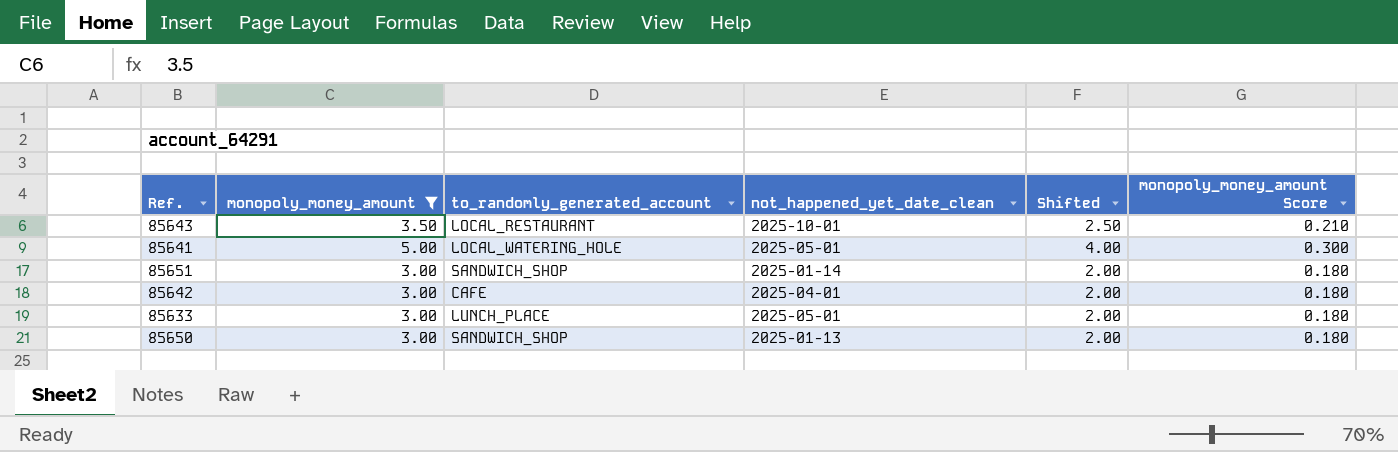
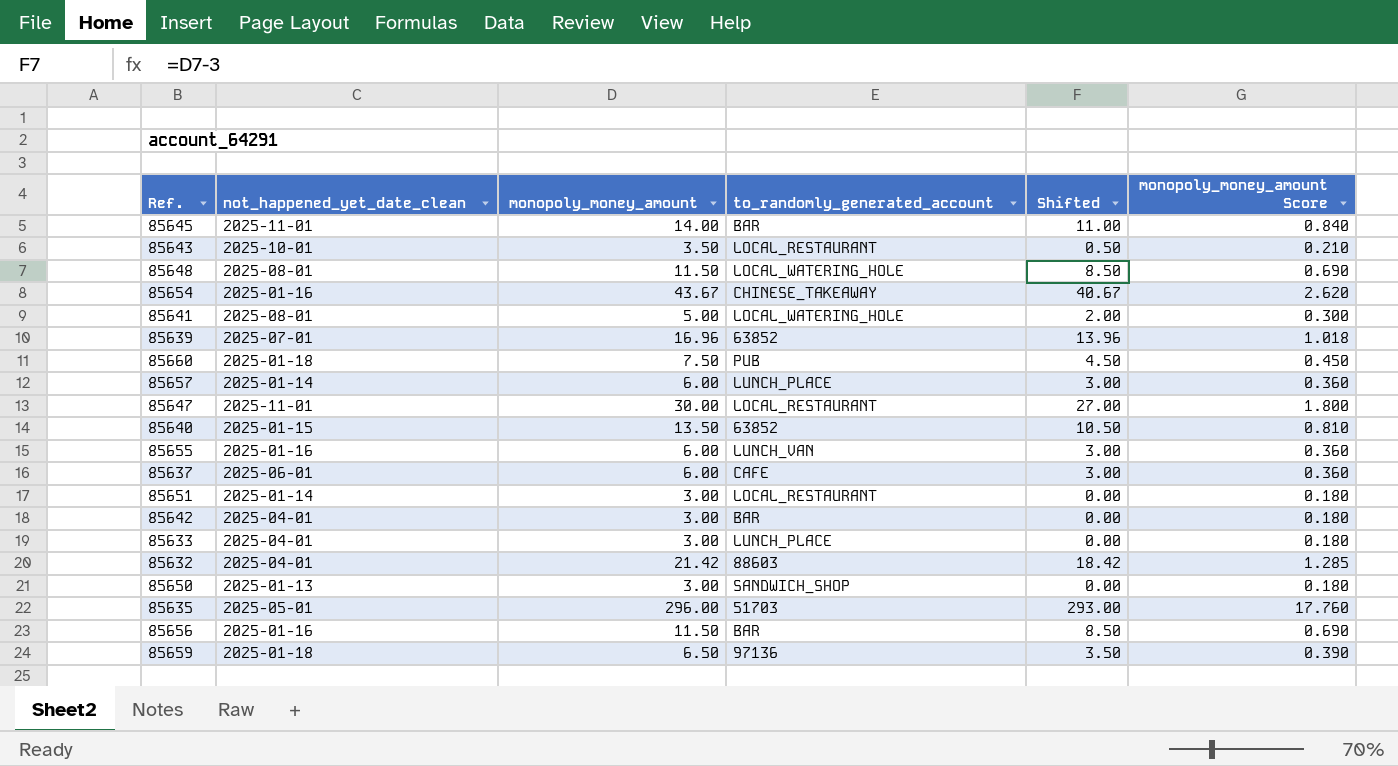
filter: monopoly_money_amount <= 5.00 -> none
column not_happened_yet_date_clean | position: 4 -> 2
column Shifted | formula: [monopoly_money_amount] - 1 -> [monopoly_money_amount] - 3
85641 | not_happened_yet_date_clean: 2025-05-01 -> 2025-08-01
85651 | to_randomly_generated_account: SANDWICH_SHOP -> LOCAL_RESTAURANT
85642 | to_randomly_generated_account: CAFE -> BAR
85633 | not_happened_yet_date_clean: 2025-05-01 -> 2025-04-01

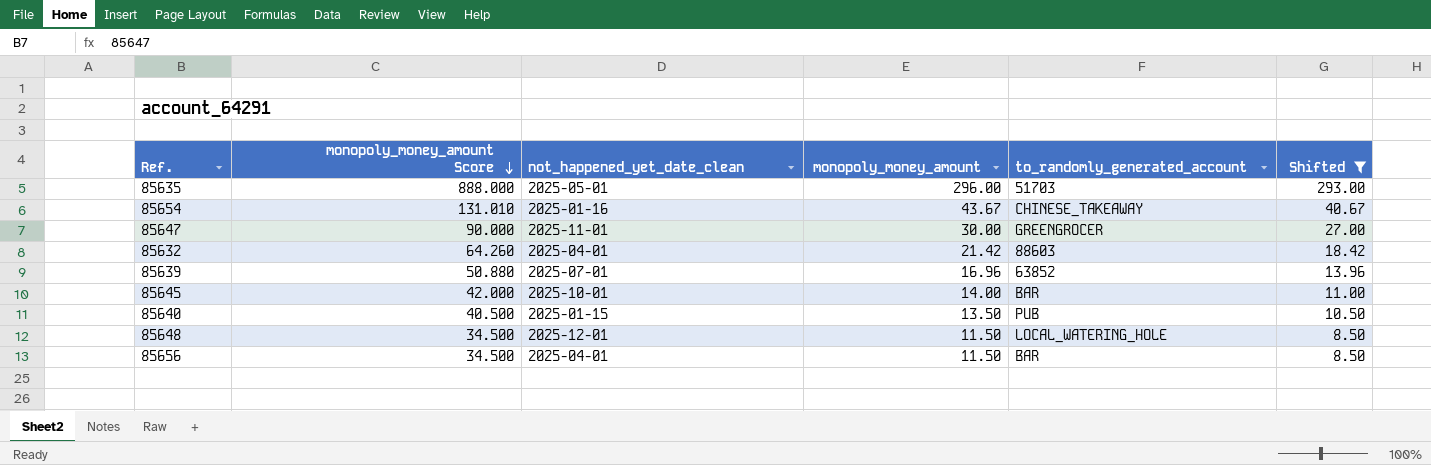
filter: none -> Shifted >= 8.50
row order: none -> monopoly_money_amount Score descending
column monopoly_money_amount Score | formula: [monopoly_money_amount] * 0.06 -> [monopoly_money_amount] * 3
column monopoly_money_amount Score | position: 6 -> 2
85647 | to_randomly_generated_account: LOCAL_RESTAURANT -> GREENGROCER
85645 | not_happened_yet_date_clean: 2025-11-01 -> 2025-10-01
85640 | to_randomly_generated_account: 63852 -> PUB
85648 | not_happened_yet_date_clean: 2025-08-01 -> 2025-12-01
85656 | not_happened_yet_date_clean: 2025-01-16 -> 2025-04-01

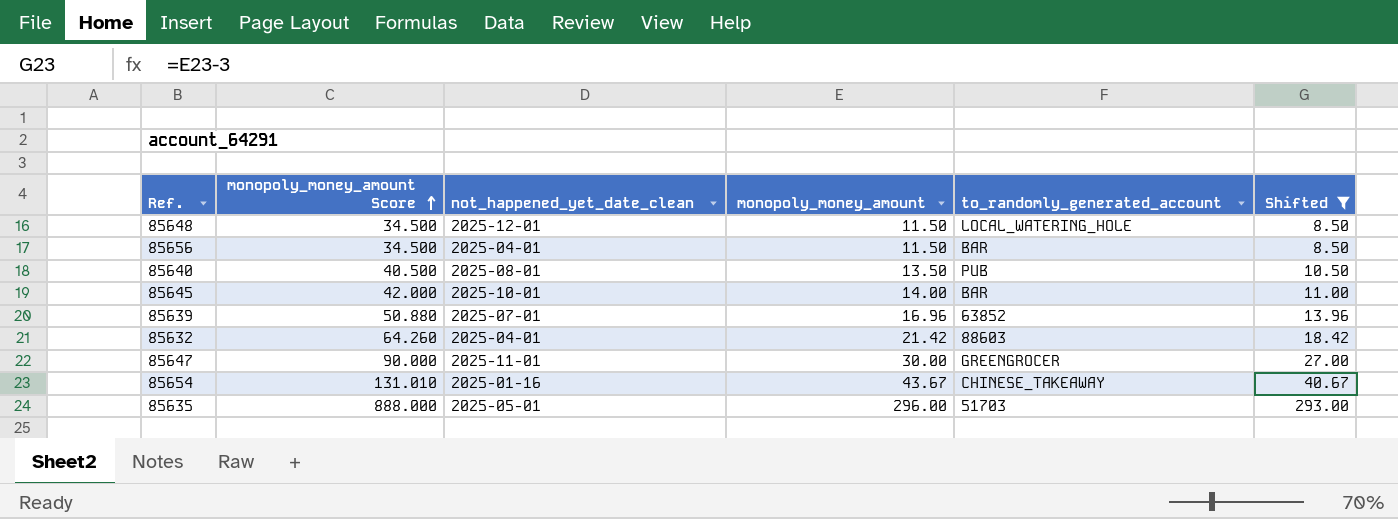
row order: monopoly_money_amount Score descending -> monopoly_money_amount Score ascending
85640 | not_happened_yet_date_clean: 2025-01-15 -> 2025-08-01

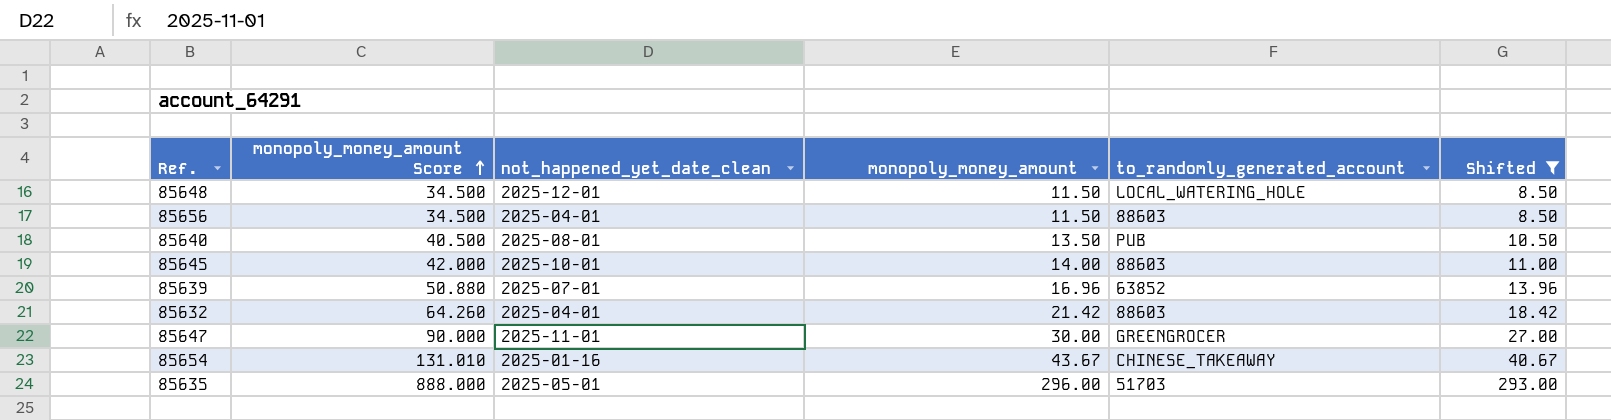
85656 | to_randomly_generated_account: BAR -> 88603
85645 | to_randomly_generated_account: BAR -> 88603

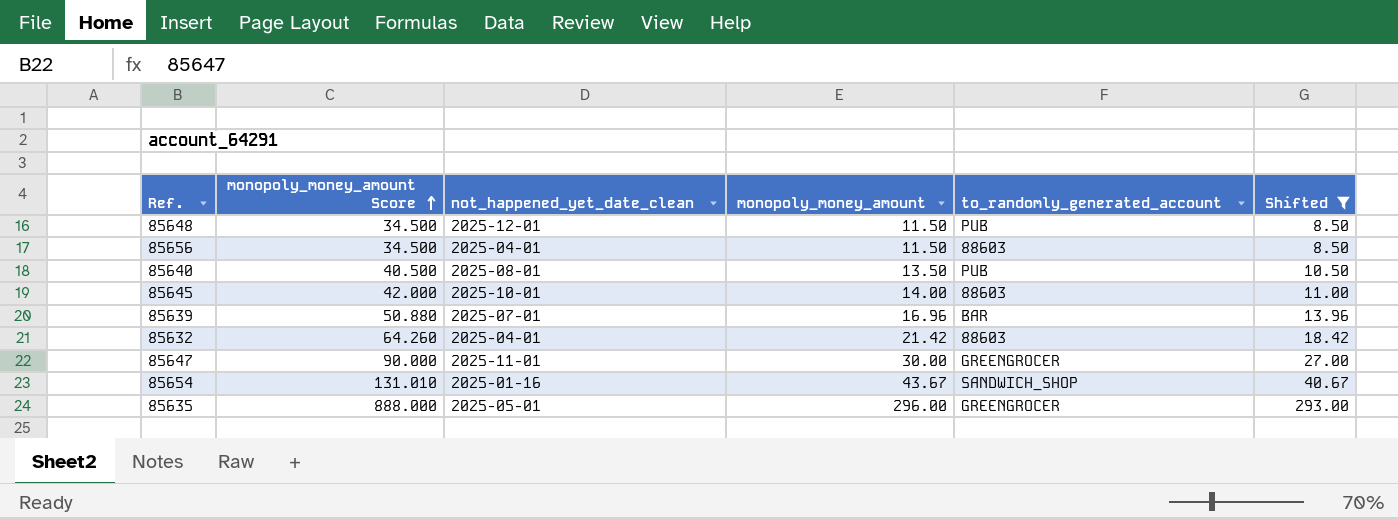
85648 | to_randomly_generated_account: LOCAL_WATERING_HOLE -> PUB
85639 | to_randomly_generated_account: 63852 -> BAR
85654 | to_randomly_generated_account: CHINESE_TAKEAWAY -> SANDWICH_SHOP
85635 | to_randomly_generated_account: 51703 -> GREENGROCER

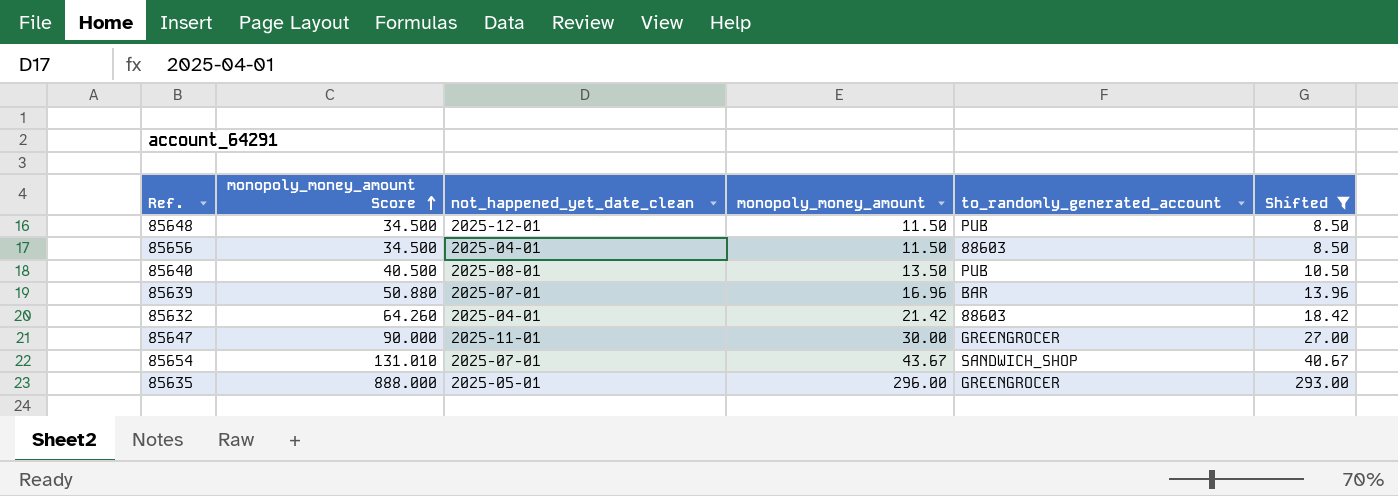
row 85645: 42.000 | 2025-10-01 | 14.00 | 88603 | 11.00 -> none
85654 | not_happened_yet_date_clean: 2025-01-16 -> 2025-07-01

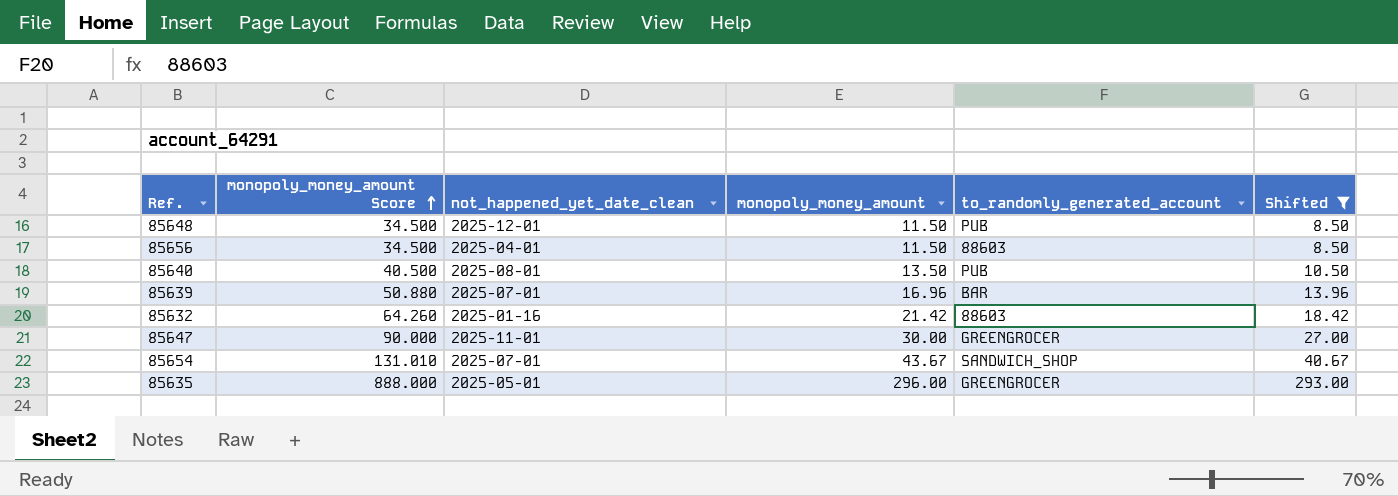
85632 | not_happened_yet_date_clean: 2025-04-01 -> 2025-01-16

